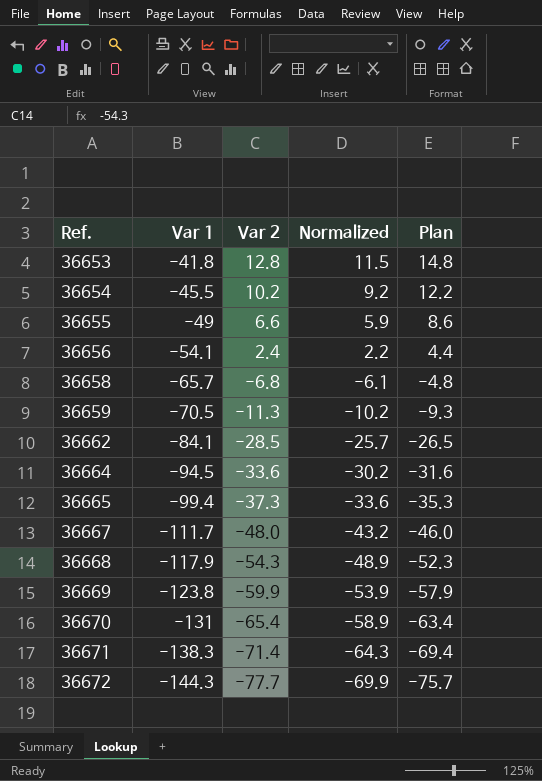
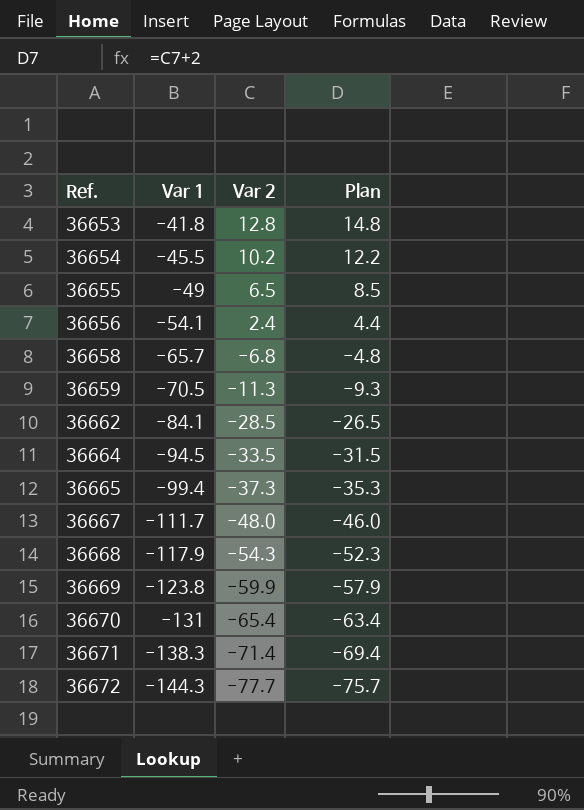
column Normalized | formula: [Var 2] * 0.9 -> none
36655 | Var 2: 6.6 -> 6.5
36655 | Plan: 8.6 -> 8.5
36664 | Var 2: -33.6 -> -33.5
36664 | Plan: -31.6 -> -31.5

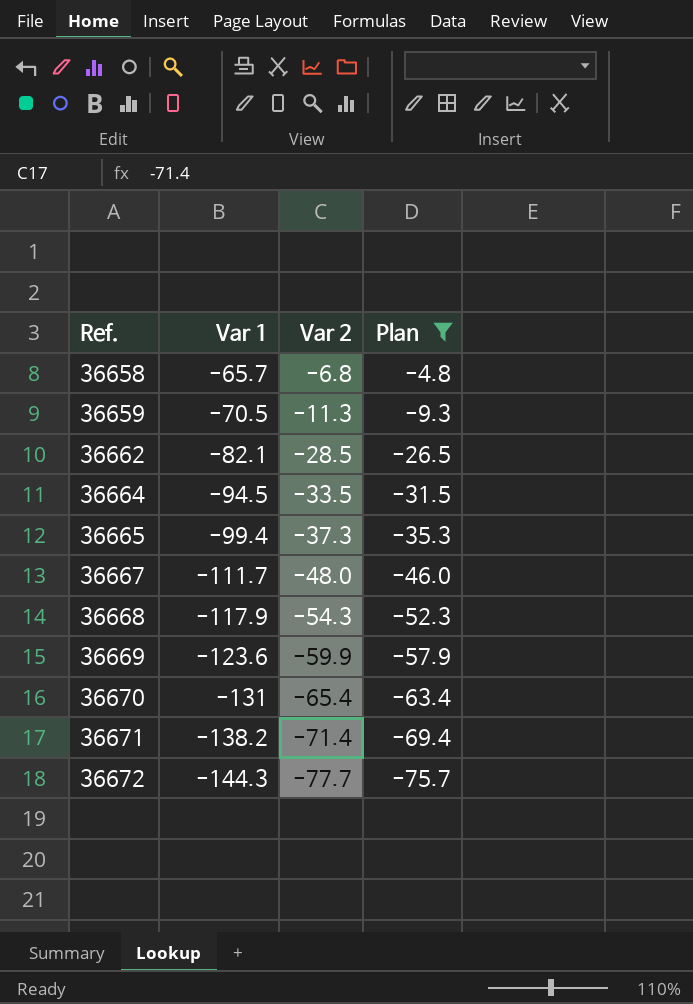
filter: none -> Plan <= -4.8
36662 | Var 1: -84.1 -> -82.1
36669 | Var 1: -123.8 -> -123.6
36671 | Var 1: -138.3 -> -138.2

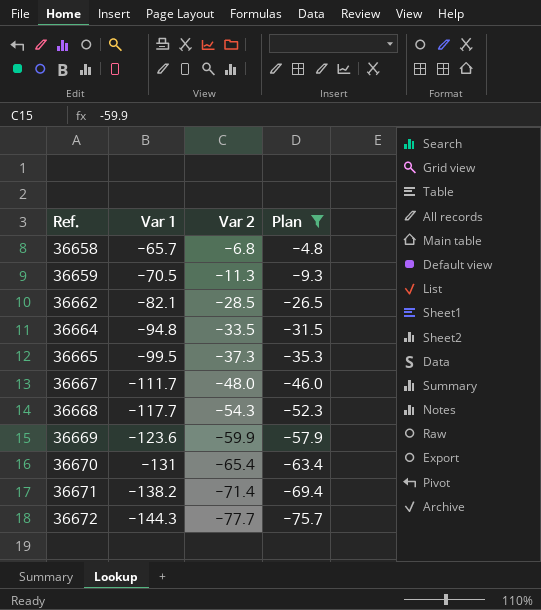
36664 | Var 1: -94.5 -> -94.8
36665 | Var 1: -99.4 -> -99.5
36668 | Var 1: -117.9 -> -117.7

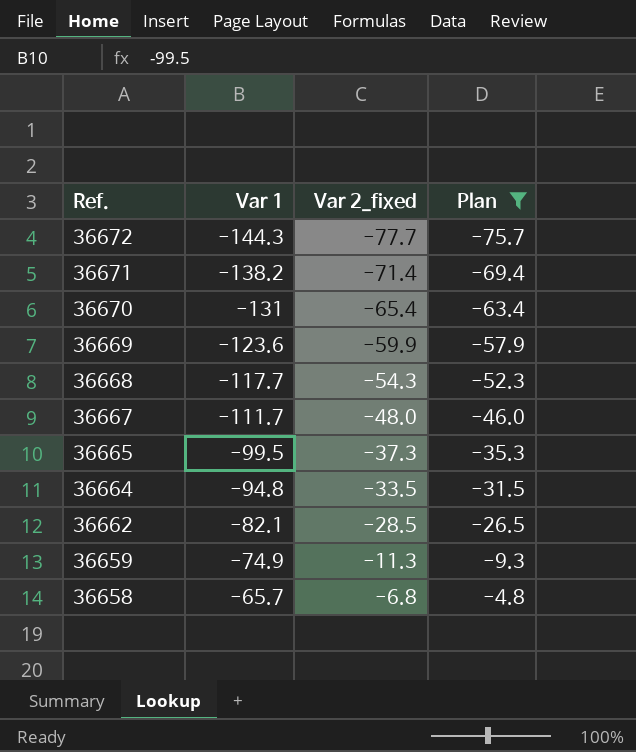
row order: Ref. ascending -> Ref. descending
column name: Var 2 -> Var 2_fixed
36659 | Var 1: -70.5 -> -74.9

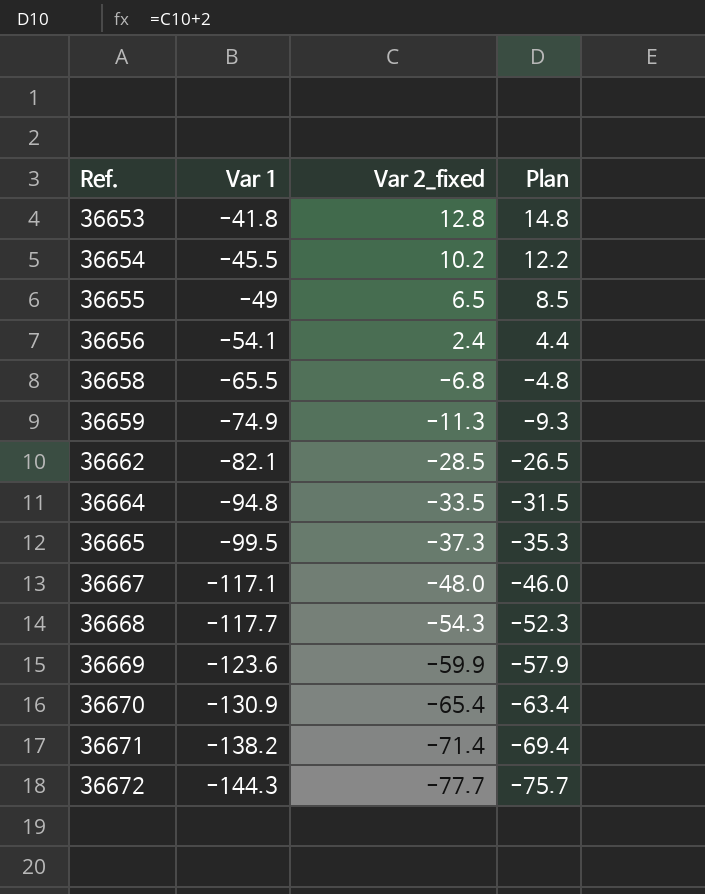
filter: Plan <= -4.8 -> none
row order: Ref. descending -> Ref. ascending
36658 | Var 1: -65.7 -> -65.5
36667 | Var 1: -111.7 -> -117.1
36670 | Var 1: -131 -> -130.9

